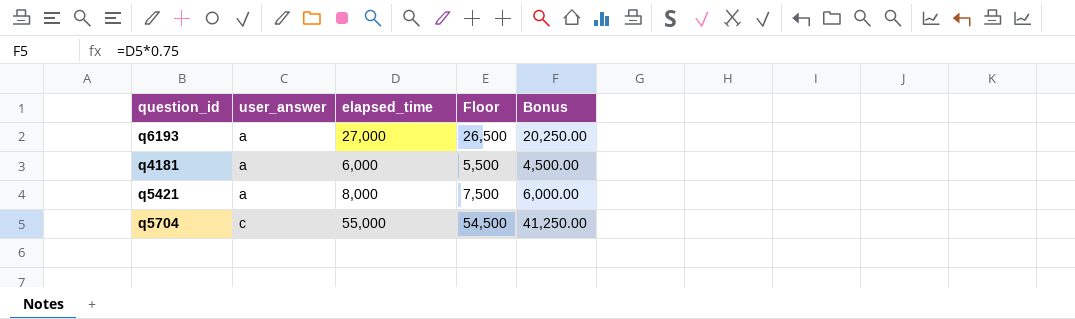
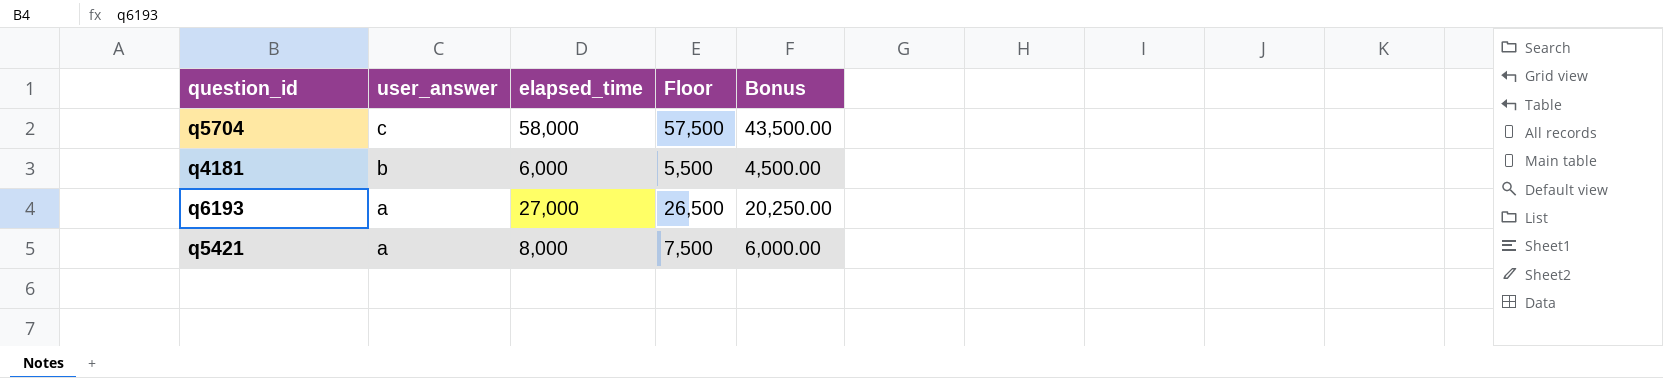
row order: user_answer ascending -> user_answer descending
q5704 | elapsed_time: 55,000 -> 58,000
q5704 | Floor: 54,500 -> 57,500
q5704 | Bonus: 41,250.00 -> 43,500.00
q4181 | user_answer: a -> b

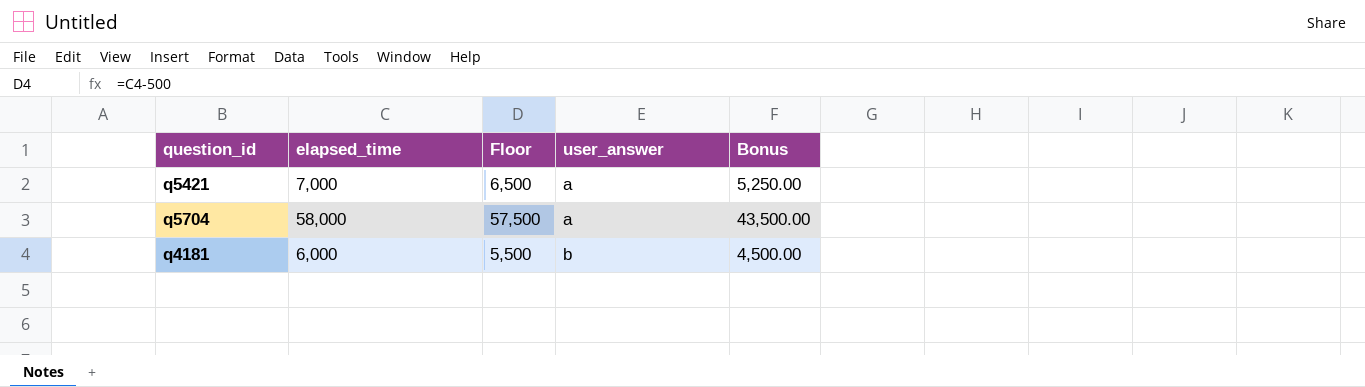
row order: user_answer descending -> user_answer ascending
column user_answer | position: 2 -> 4
row q6193: a | 27,000 | 26,500 | 20,250.00 -> none
q5421 | elapsed_time: 8,000 -> 7,000
q5421 | Floor: 7,500 -> 6,500
q5421 | Bonus: 6,000.00 -> 5,250.00
q5704 | user_answer: c -> a

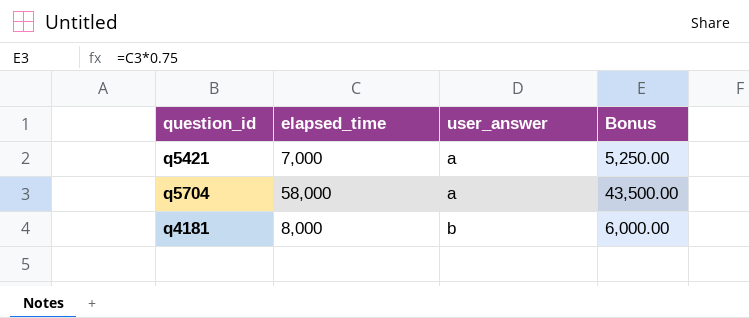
column Floor | formula: [elapsed_time] - 500 -> none
q4181 | elapsed_time: 6,000 -> 8,000
q4181 | Bonus: 4,500.00 -> 6,000.00

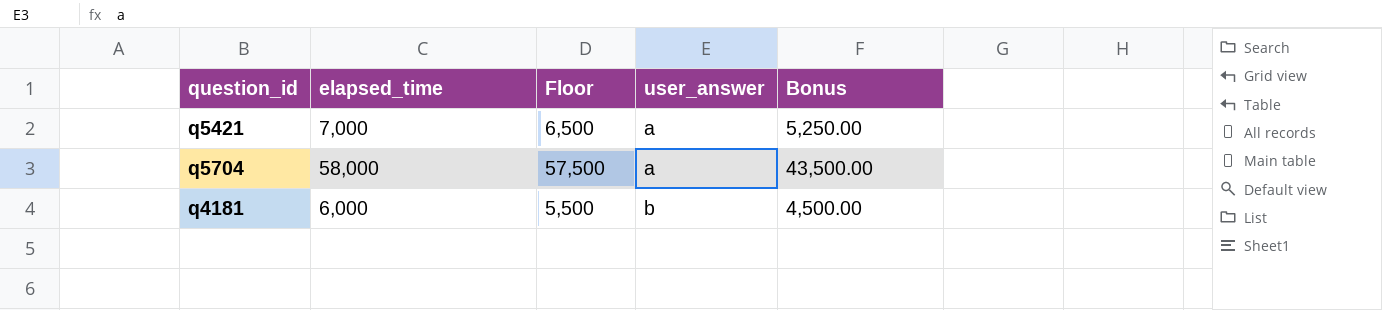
column Floor | formula: none -> [elapsed_time] - 500
q4181 | elapsed_time: 8,000 -> 6,000
q4181 | Bonus: 6,000.00 -> 4,500.00

